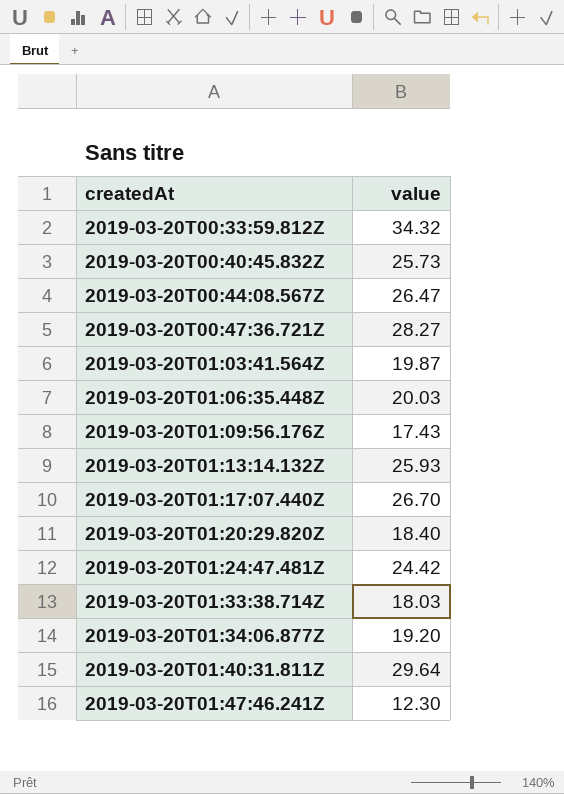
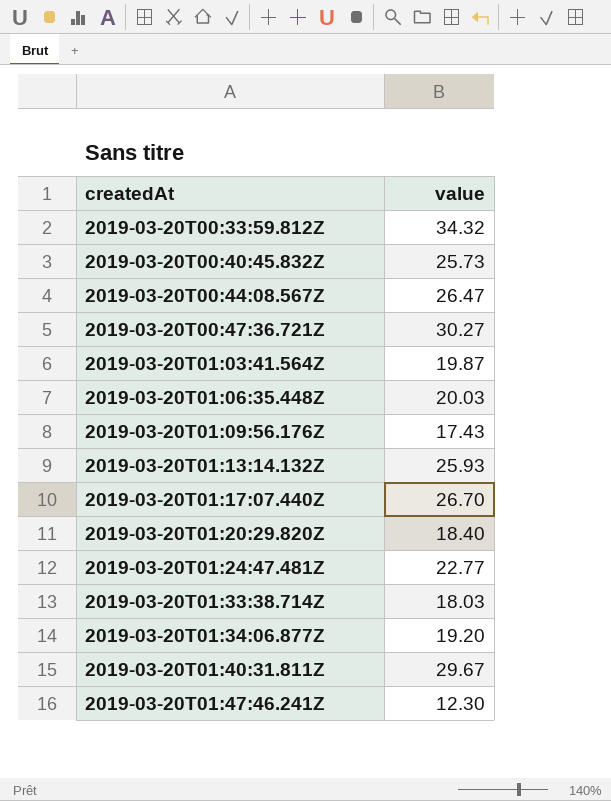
2019-03-20T00:47:36.721Z | value: 28.27 -> 30.27
2019-03-20T01:24:47.481Z | value: 24.42 -> 22.77
2019-03-20T01:40:31.811Z | value: 29.64 -> 29.67

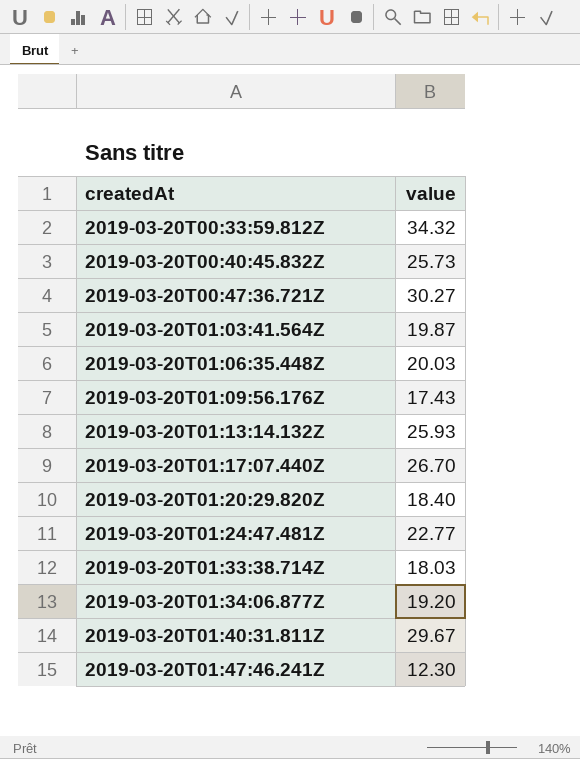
row 2019-03-20T00:44:08.567Z: 26.47 -> none

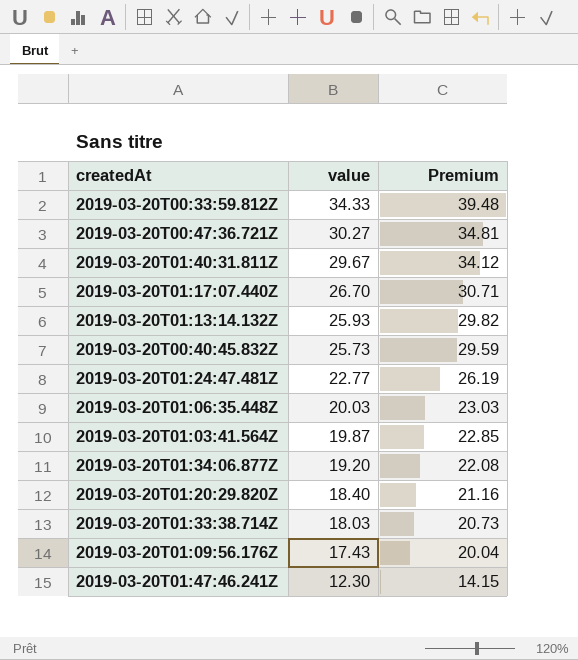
row order: createdAt ascending -> value descending
column Premium | formula: none -> [value] * 1.15
2019-03-20T00:33:59.812Z | value: 34.32 -> 34.33

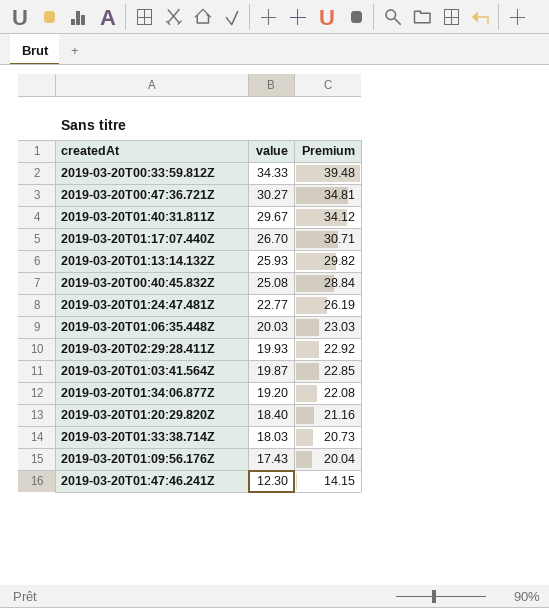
2019-03-20T00:40:45.832Z | value: 25.73 -> 25.08
2019-03-20T00:40:45.832Z | Premium: 29.59 -> 28.84
row 2019-03-20T02:29:28.411Z: none -> 19.93 | 22.92

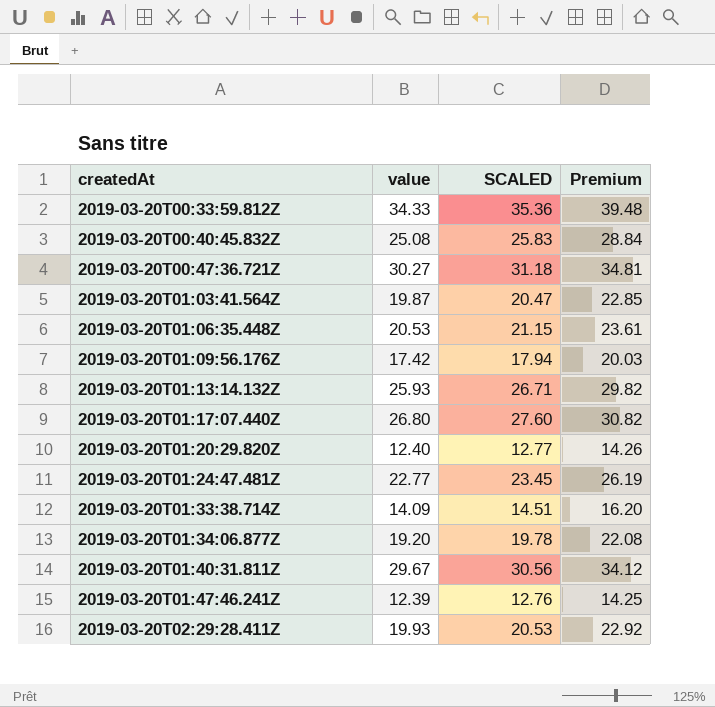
row order: value descending -> createdAt ascending
column SCALED | formula: none -> [value] * 1.03
2019-03-20T01:06:35.448Z | value: 20.03 -> 20.53
2019-03-20T01:06:35.448Z | Premium: 23.03 -> 23.61
2019-03-20T01:09:56.176Z | value: 17.43 -> 17.42
2019-03-20T01:09:56.176Z | Premium: 20.04 -> 20.03
2019-03-20T01:17:07.440Z | value: 26.70 -> 26.80
2019-03-20T01:17:07.440Z | Premium: 30.71 -> 30.82
2019-03-20T01:20:29.820Z | value: 18.40 -> 12.40
2019-03-20T01:20:29.820Z | Premium: 21.16 -> 14.26
2019-03-20T01:33:38.714Z | value: 18.03 -> 14.09
2019-03-20T01:33:38.714Z | Premium: 20.73 -> 16.20
2019-03-20T01:47:46.241Z | value: 12.30 -> 12.39
2019-03-20T01:47:46.241Z | Premium: 14.15 -> 14.25

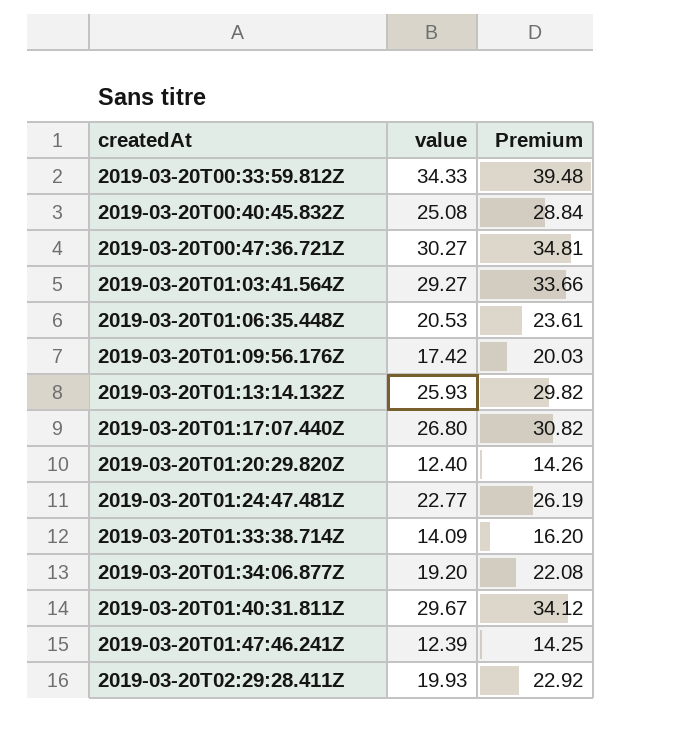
column SCALED | formula: [value] * 1.03 -> none
2019-03-20T01:03:41.564Z | value: 19.87 -> 29.27
2019-03-20T01:03:41.564Z | Premium: 22.85 -> 33.66

